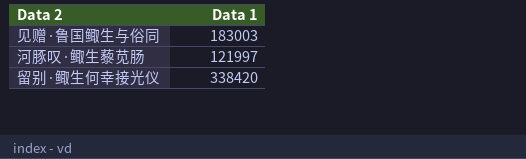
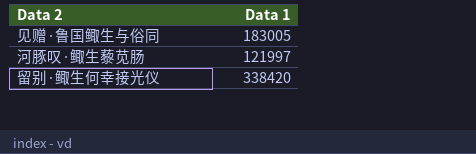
见赠·鲁国鲰生与俗同 | Data 1: 183003 -> 183005

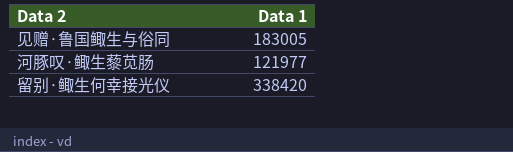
河豚叹·鲰生藜苋肠 | Data 1: 121997 -> 121977

